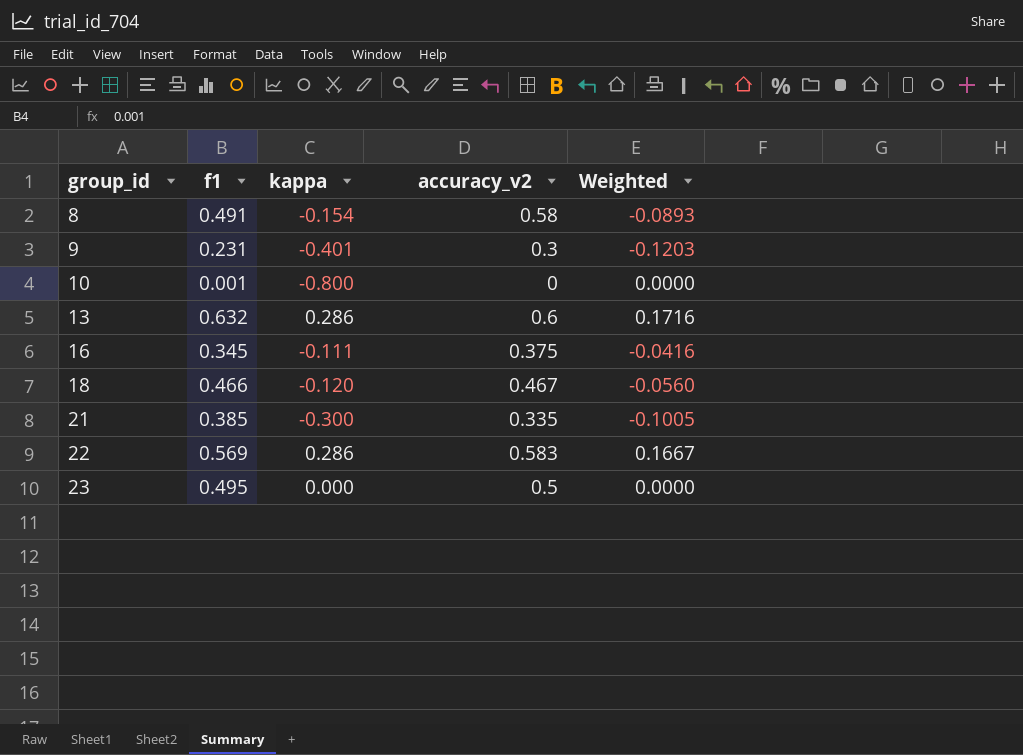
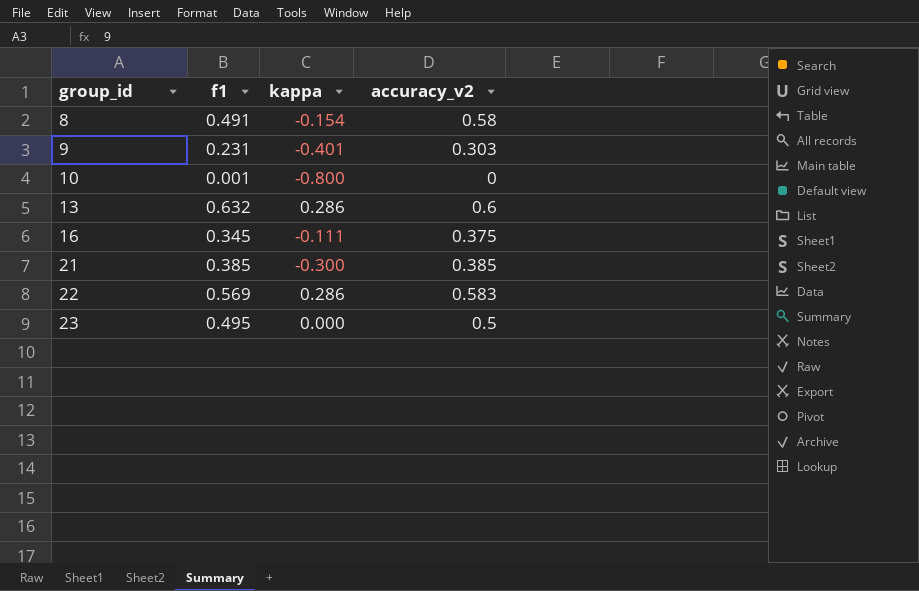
column Weighted | formula: [kappa] * [accuracy_v2] -> none
row 18: 0.466 | -0.120 | 0.467 | -0.0560 -> none
9 | accuracy_v2: 0.3 -> 0.303
21 | accuracy_v2: 0.335 -> 0.385

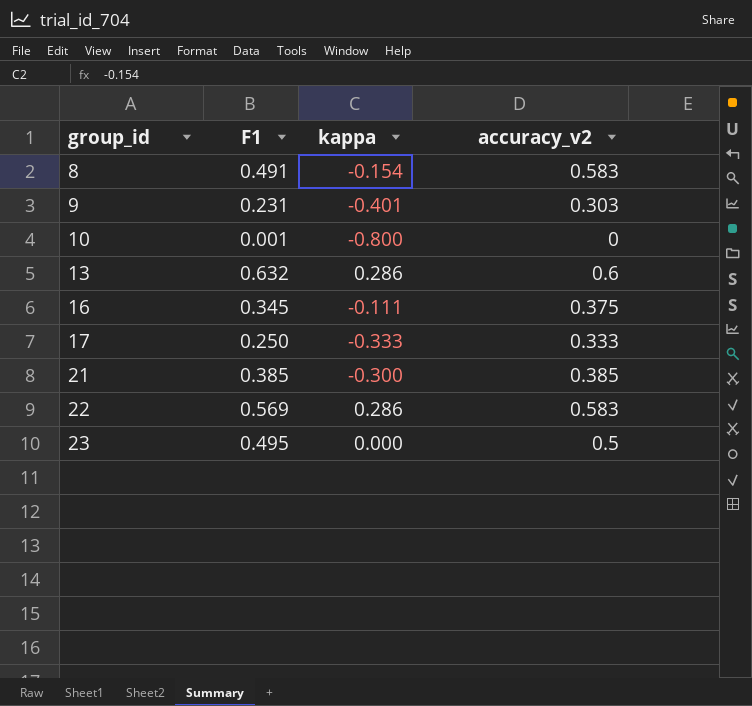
column name: f1 -> F1
8 | accuracy_v2: 0.58 -> 0.583
row 17: none -> 0.250 | -0.333 | 0.333

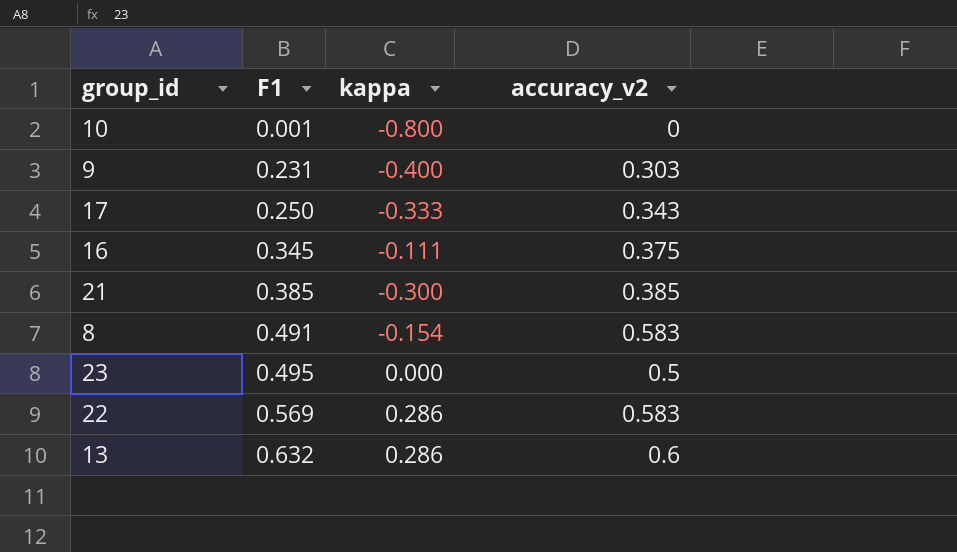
row order: group_id ascending -> F1 ascending
9 | kappa: -0.401 -> -0.400
17 | accuracy_v2: 0.333 -> 0.343

